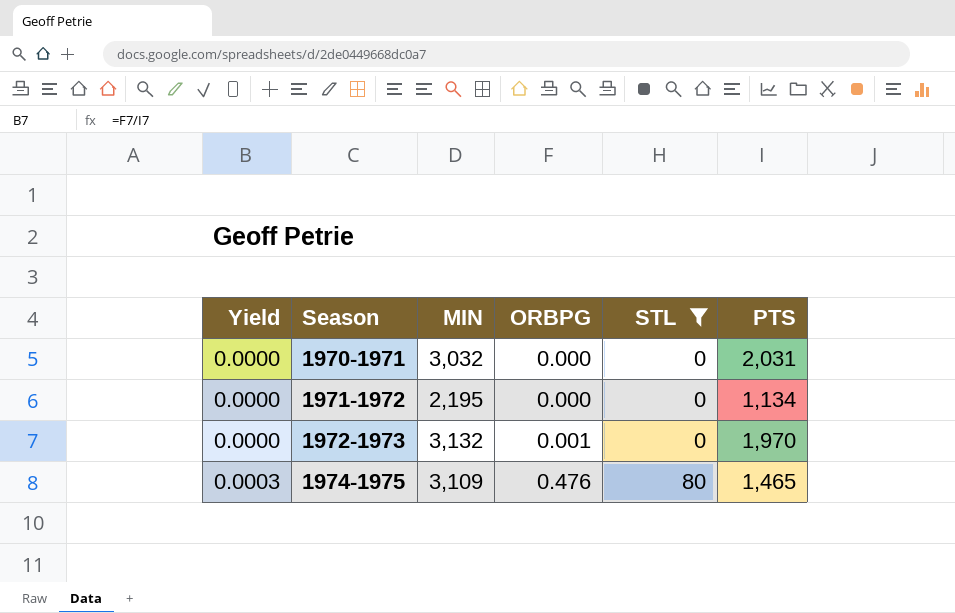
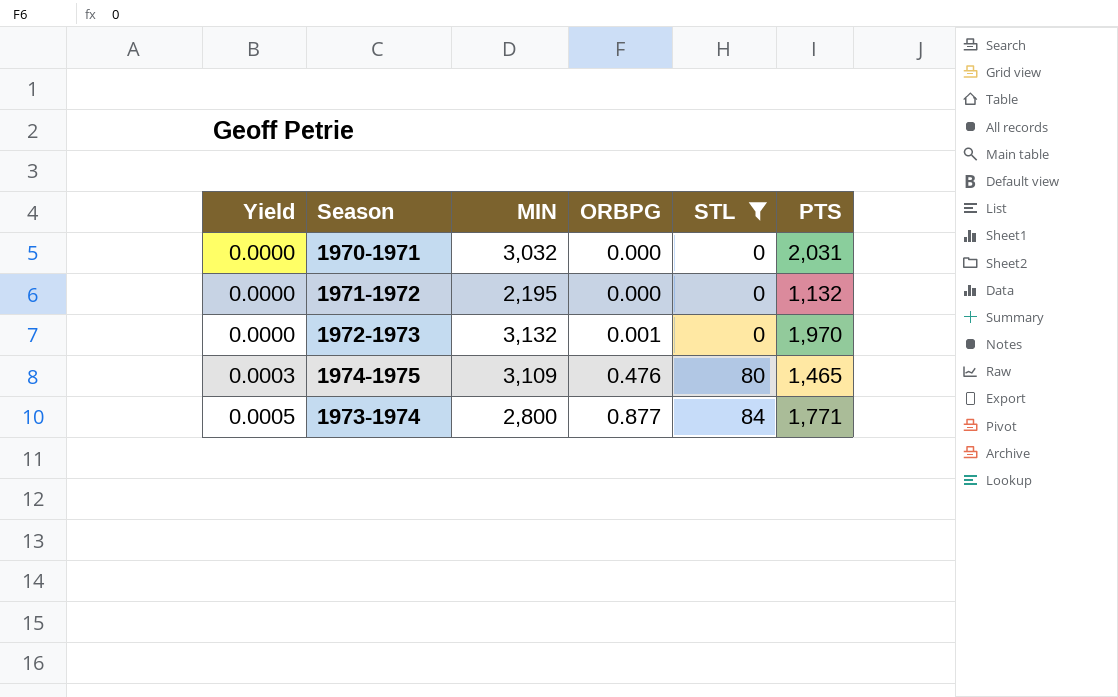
1971-1972 | PTS: 1,134 -> 1,132
row 1973-1974: none -> 0.0005 | 2,800 | 0.877 | 84 | 1,771

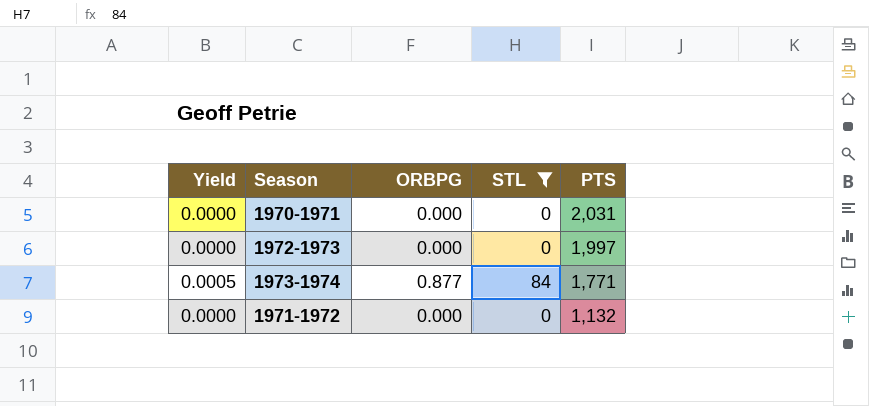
row order: Yield ascending -> PTS descending
column MIN | position: 3 -> none
row 1974-1975: 0.0003 | 3,109 | 0.476 | 80 | 1,465 -> none
1972-1973 | ORBPG: 0.001 -> 0.000
1972-1973 | PTS: 1,970 -> 1,997

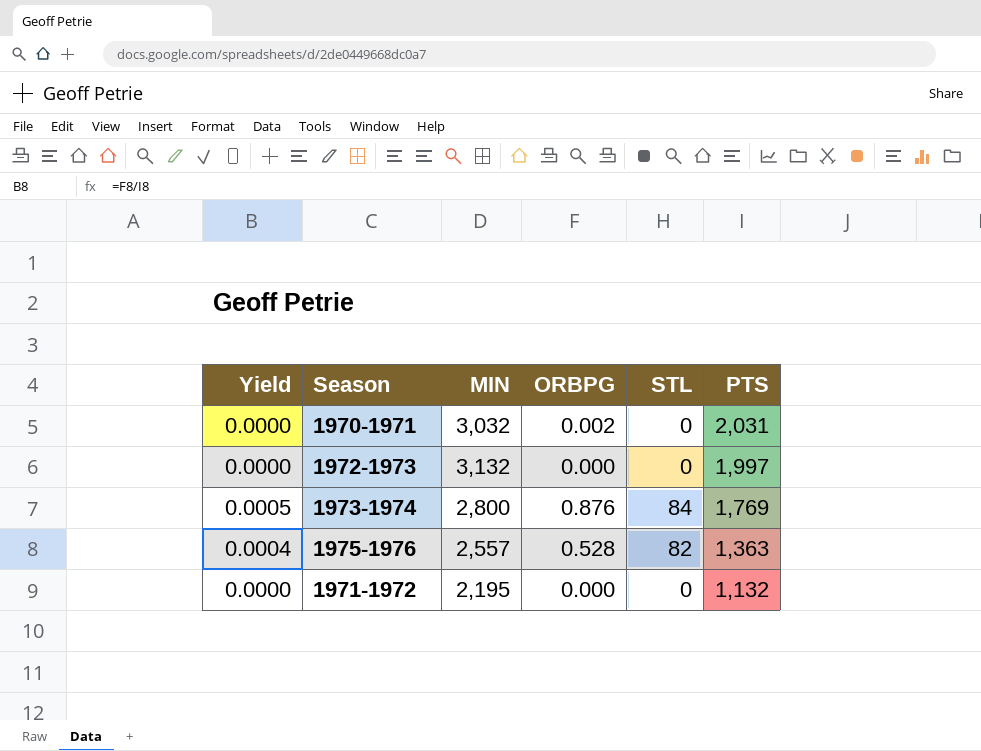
filter: STL != 82 -> none
column MIN | position: none -> 3
1970-1971 | ORBPG: 0.000 -> 0.002
1973-1974 | ORBPG: 0.877 -> 0.876
1973-1974 | PTS: 1,771 -> 1,769

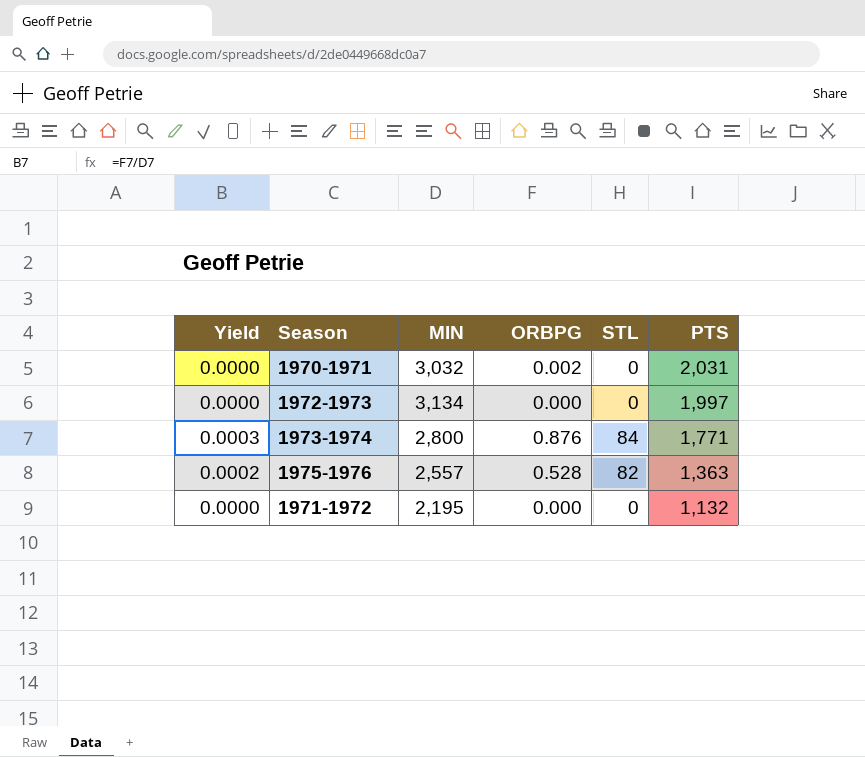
column Yield | formula: [ORBPG] / [PTS] -> [ORBPG] / [MIN]
1972-1973 | MIN: 3,132 -> 3,134
1973-1974 | PTS: 1,769 -> 1,771

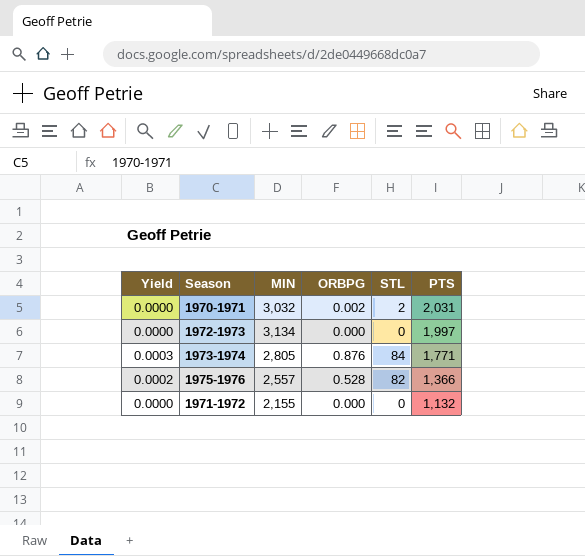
1970-1971 | STL: 0 -> 2
1973-1974 | MIN: 2,800 -> 2,805
1975-1976 | PTS: 1,363 -> 1,366
1971-1972 | MIN: 2,195 -> 2,155

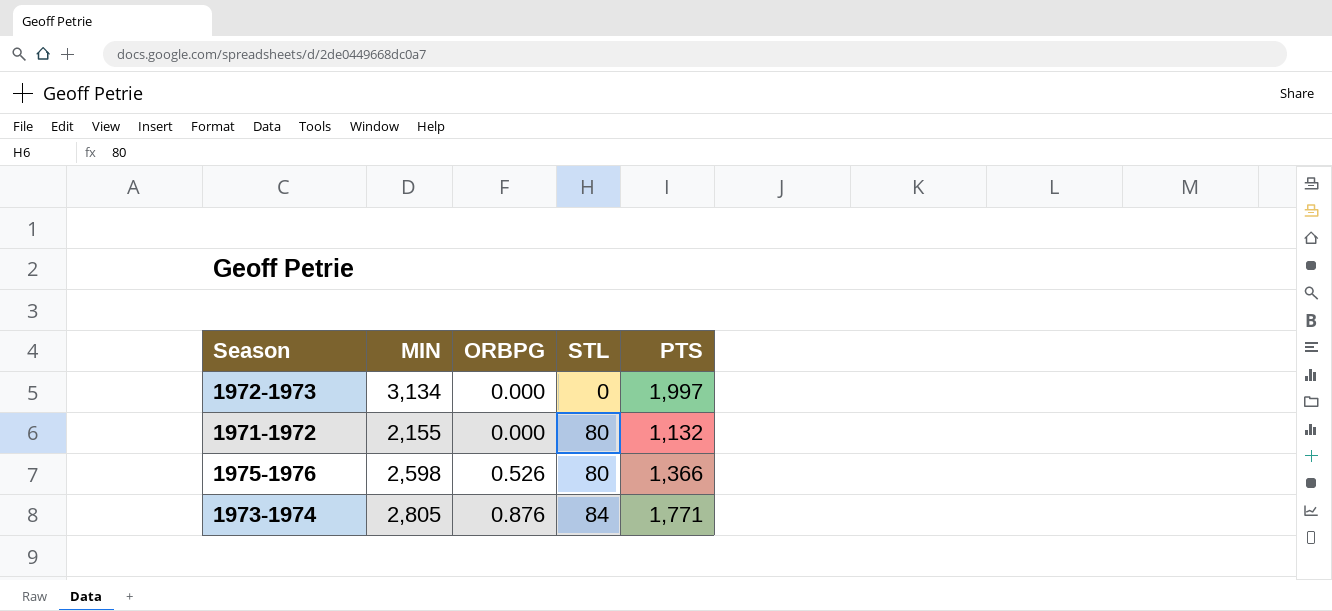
row order: PTS descending -> ORBPG ascending
column Yield | formula: [ORBPG] / [MIN] -> none
row 1970-1971: 0.0000 | 3,032 | 0.002 | 2 | 2,031 -> none
1971-1972 | STL: 0 -> 80
1975-1976 | MIN: 2,557 -> 2,598
1975-1976 | ORBPG: 0.528 -> 0.526
1975-1976 | STL: 82 -> 80

